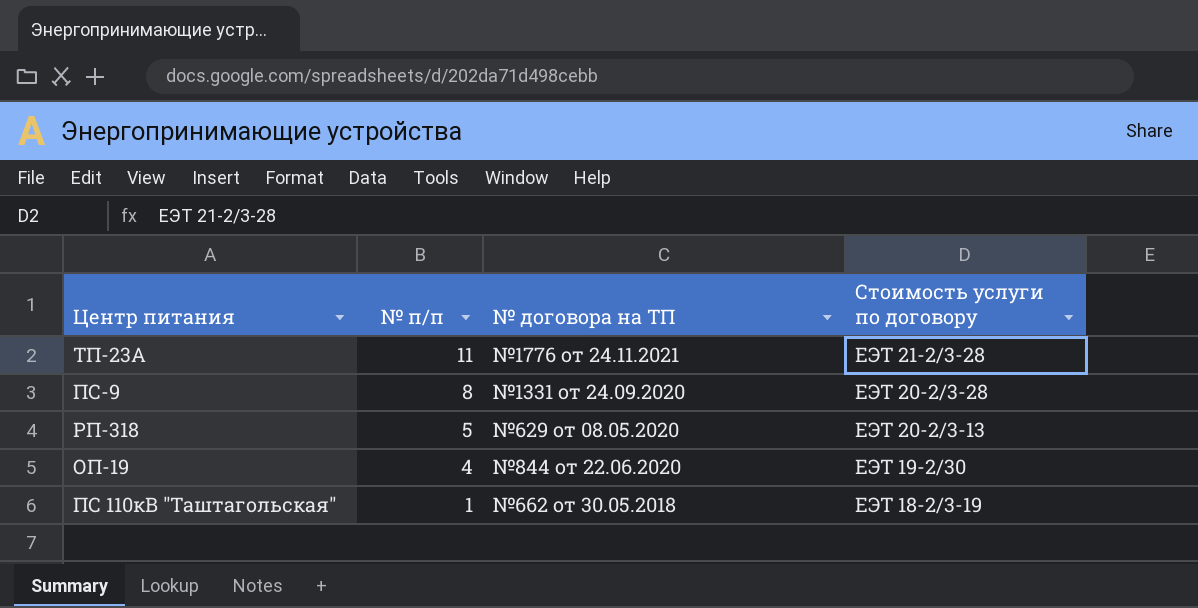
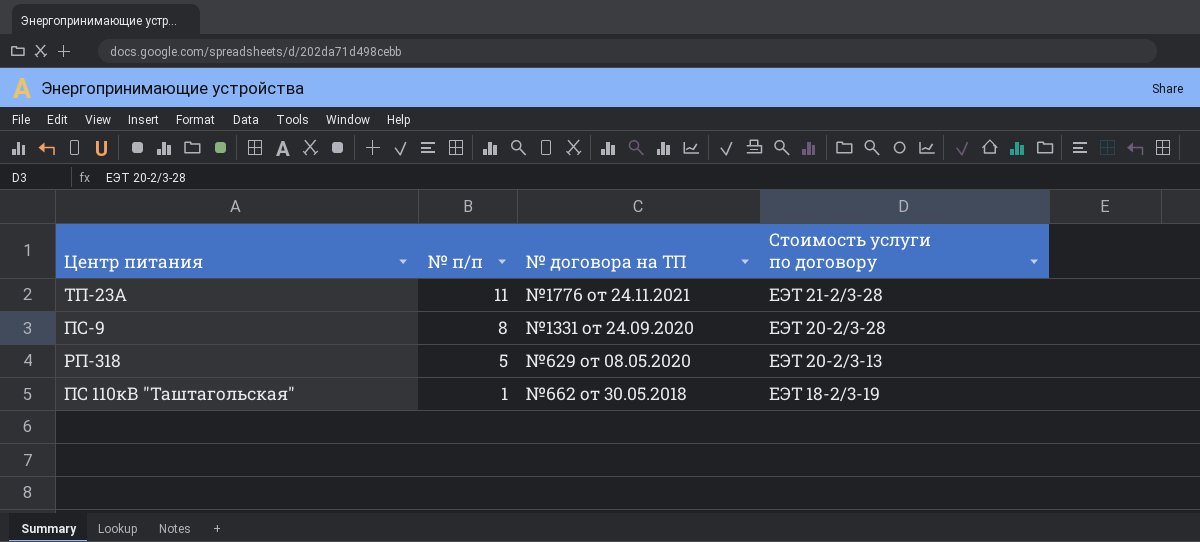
row ОП-19: 4 | №844 от 22.06.2020 | ЕЭТ 19-2/30 -> none

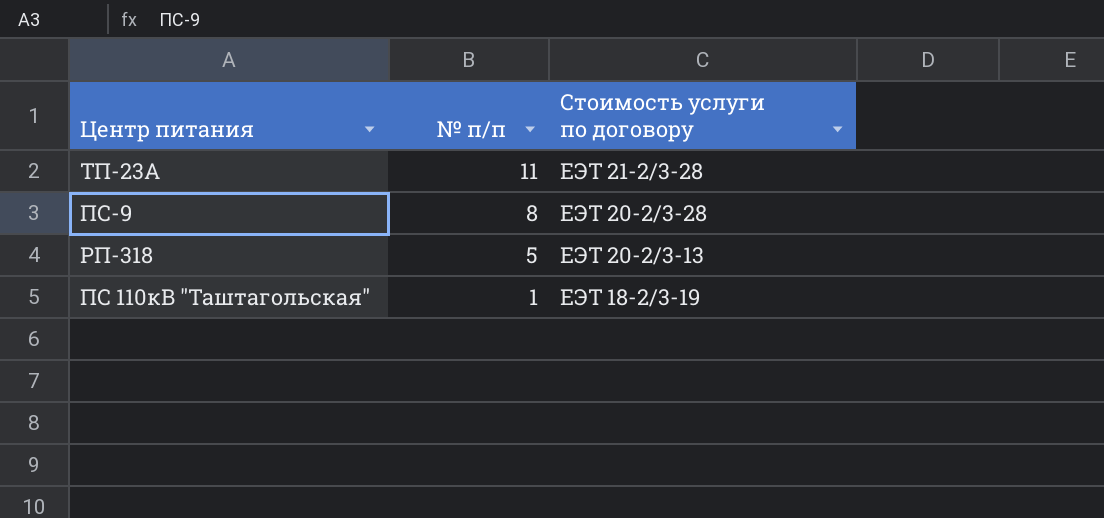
column № договора на ТП | position: 3 -> none

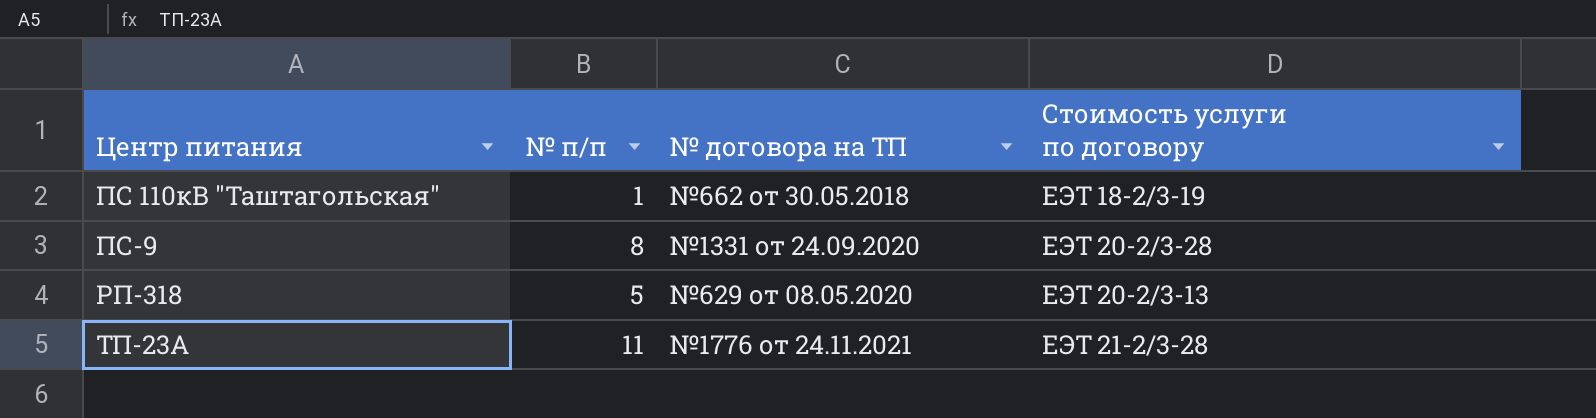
row order: № п/п descending -> Центр питания ascending
column № договора на ТП | position: none -> 3

